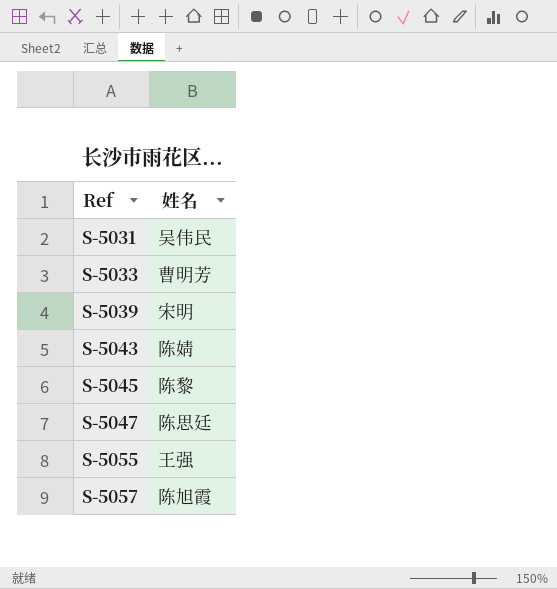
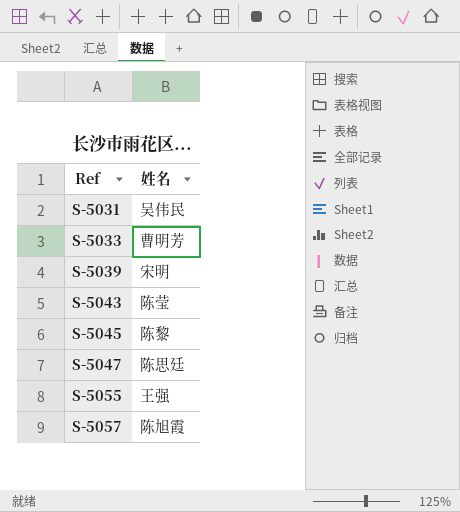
S-5043 | 姓名: 陈婧 -> 陈莹

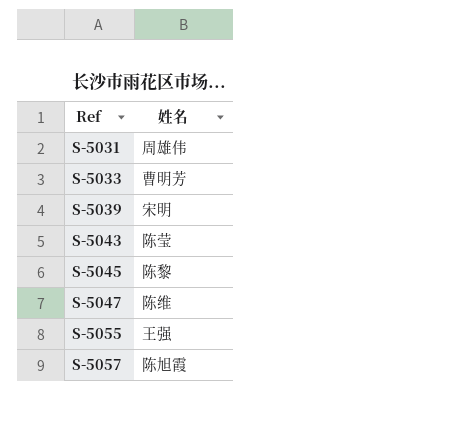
S-5031 | 姓名: 吴伟民 -> 周雄伟
S-5047 | 姓名: 陈思廷 -> 陈维

